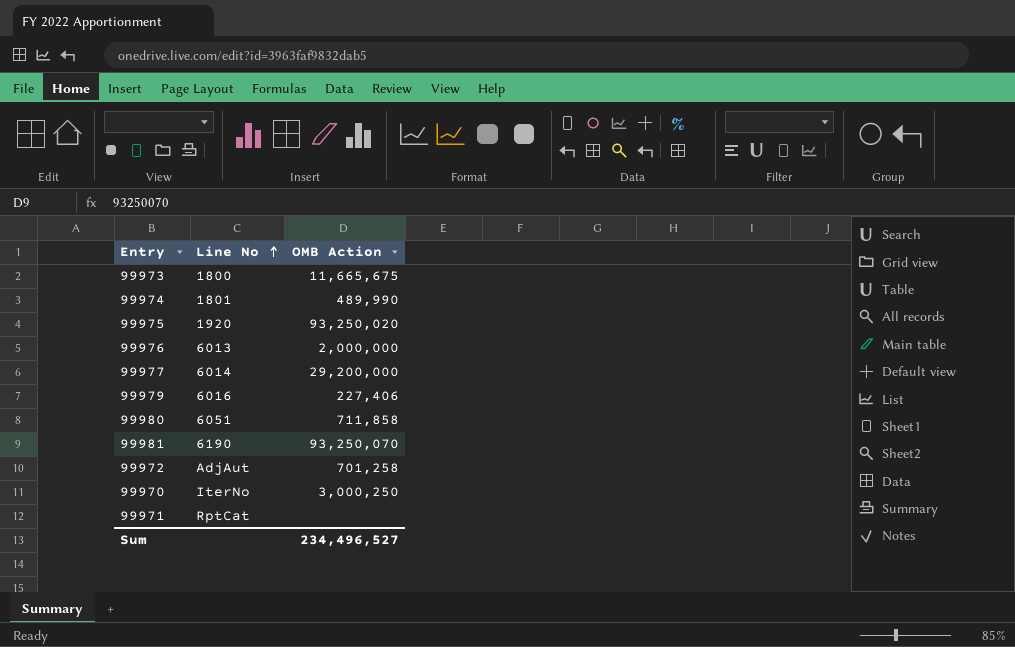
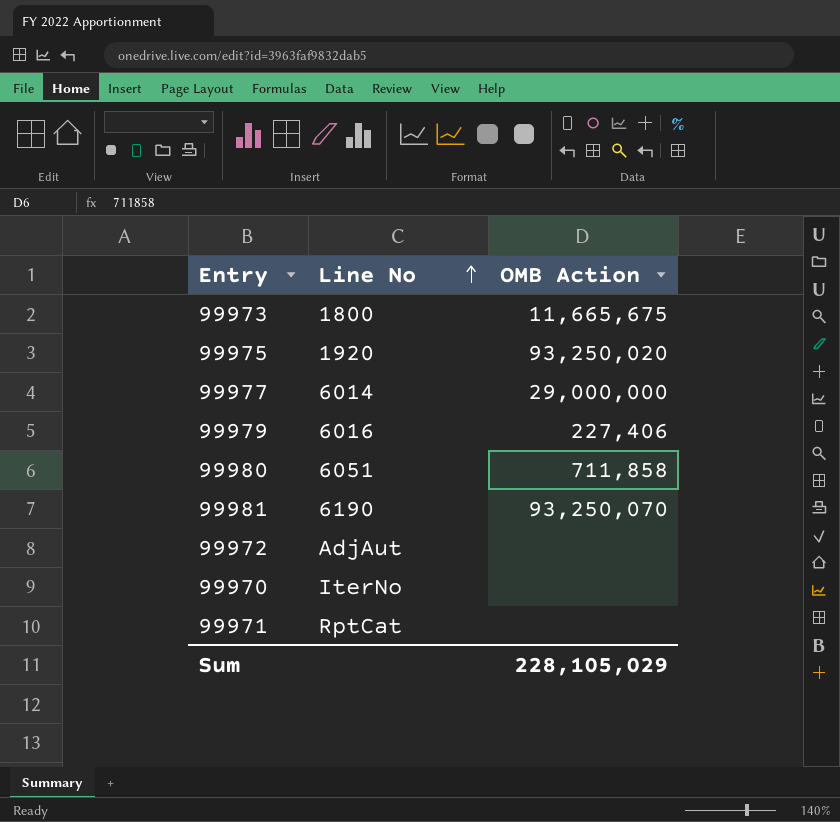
row 99974: 1801 | 489,990 -> none
row 99976: 6013 | 2,000,000 -> none
99977 | OMB Action: 29,200,000 -> 29,000,000
99972 | OMB Action: 701,258 -> none
99970 | OMB Action: 3,000,250 -> none
Sum | OMB Action: 234,496,527 -> 228,105,029

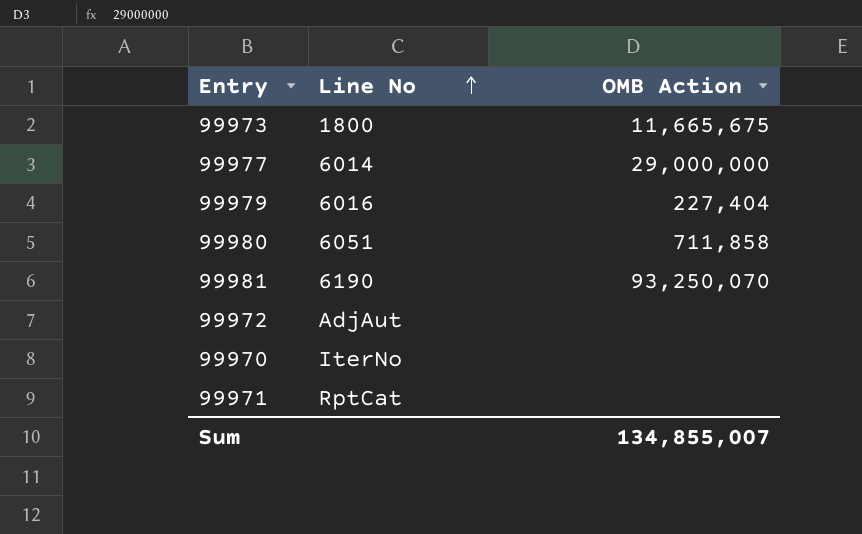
row 99975: 1920 | 93,250,020 -> none
99979 | OMB Action: 227,406 -> 227,404
Sum | OMB Action: 228,105,029 -> 134,855,007

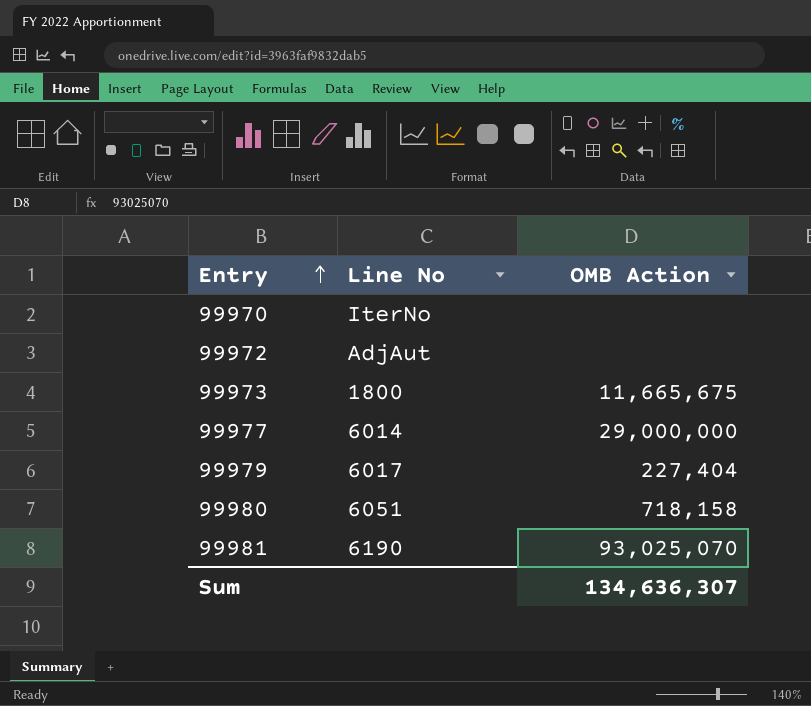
row order: Line No ascending -> Entry ascending
row 99971: RptCat | none -> none
99979 | Line No: 6016 -> 6017
99980 | OMB Action: 711,858 -> 718,158
99981 | OMB Action: 93,250,070 -> 93,025,070
Sum | OMB Action: 134,855,007 -> 134,636,307

